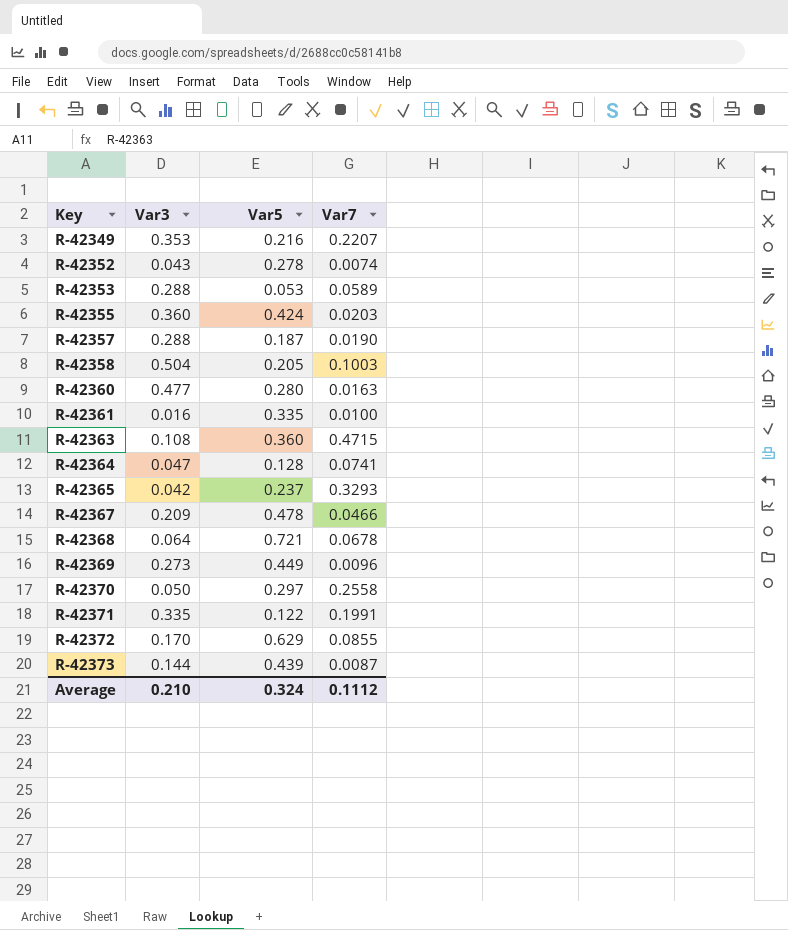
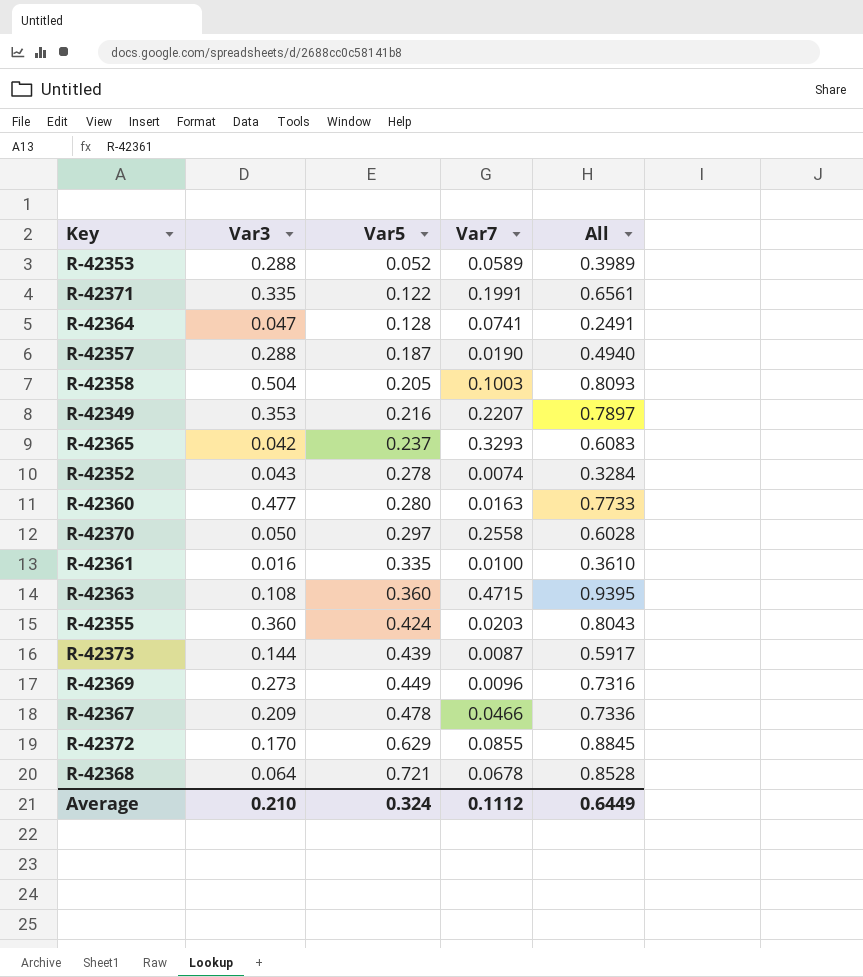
row order: Key ascending -> Var5 ascending
column All | formula: none -> [Var3] + [Var5] + [Var7]
R-42353 | Var5: 0.053 -> 0.052

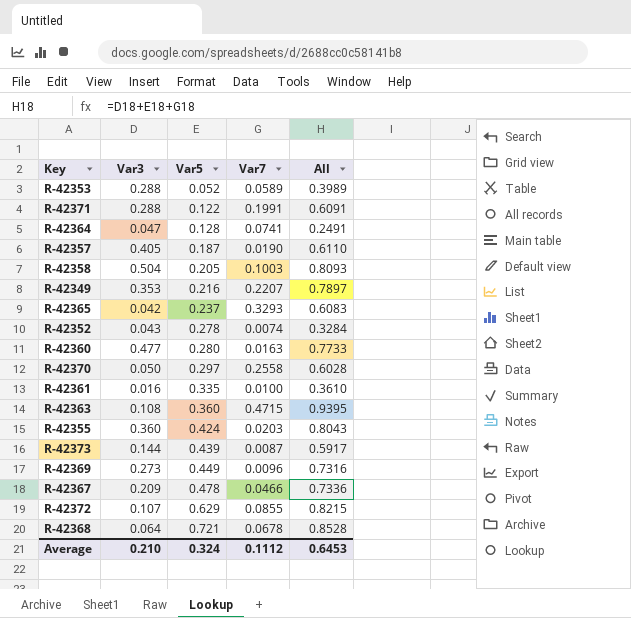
R-42371 | Var3: 0.335 -> 0.288
R-42371 | All: 0.6561 -> 0.6091
R-42357 | Var3: 0.288 -> 0.405
R-42357 | All: 0.4940 -> 0.6110
R-42372 | Var3: 0.170 -> 0.107
R-42372 | All: 0.8845 -> 0.8215
Average | All: 0.6449 -> 0.6453

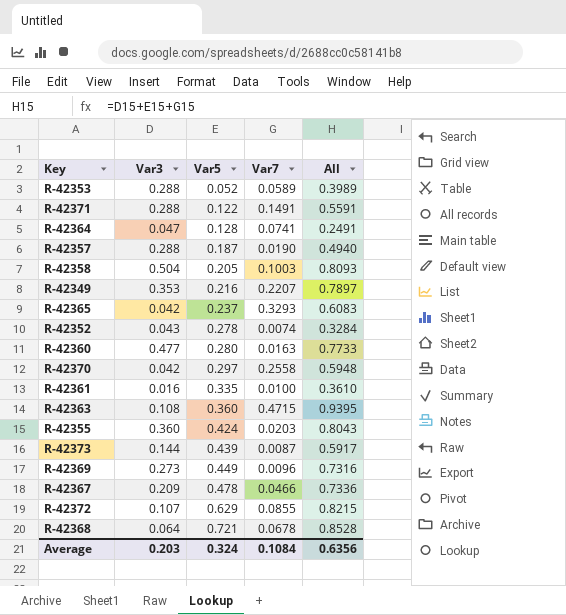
R-42371 | Var7: 0.1991 -> 0.1491
R-42371 | All: 0.6091 -> 0.5591
R-42357 | Var3: 0.405 -> 0.288
R-42357 | All: 0.6110 -> 0.4940
R-42370 | Var3: 0.050 -> 0.042
R-42370 | All: 0.6028 -> 0.5948
Average | Var3: 0.210 -> 0.203
Average | Var7: 0.1112 -> 0.1084
Average | All: 0.6453 -> 0.6356

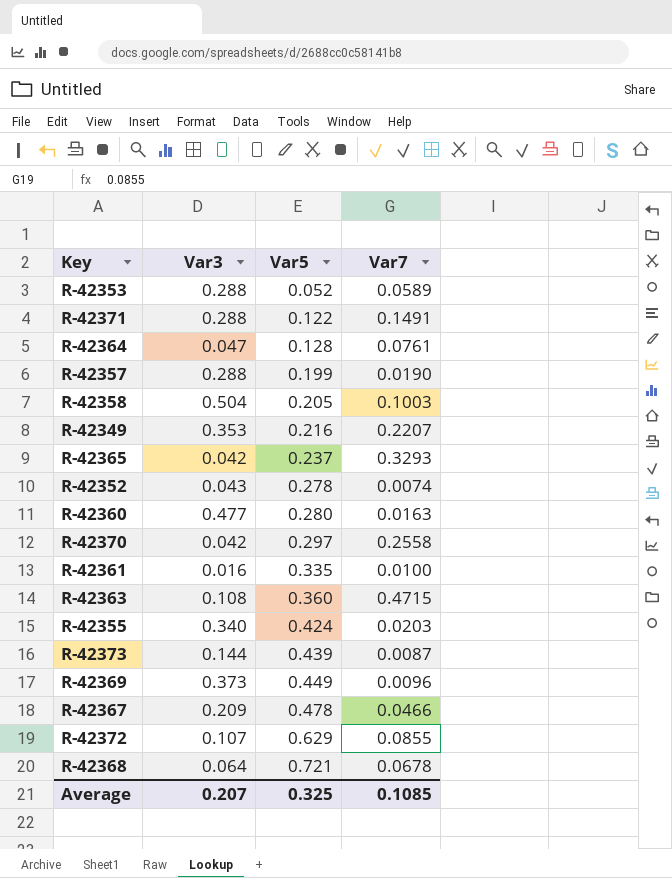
column All | formula: [Var3] + [Var5] + [Var7] -> none
R-42364 | Var7: 0.0741 -> 0.0761
R-42357 | Var5: 0.187 -> 0.199
R-42355 | Var3: 0.360 -> 0.340
R-42369 | Var3: 0.273 -> 0.373
Average | Var3: 0.203 -> 0.207
Average | Var5: 0.324 -> 0.325
Average | Var7: 0.1084 -> 0.1085

